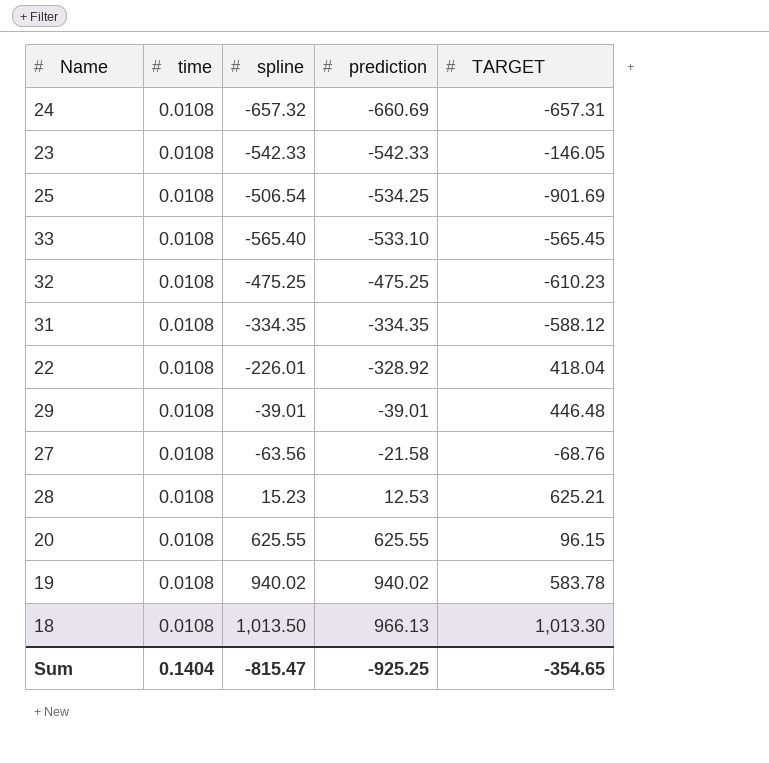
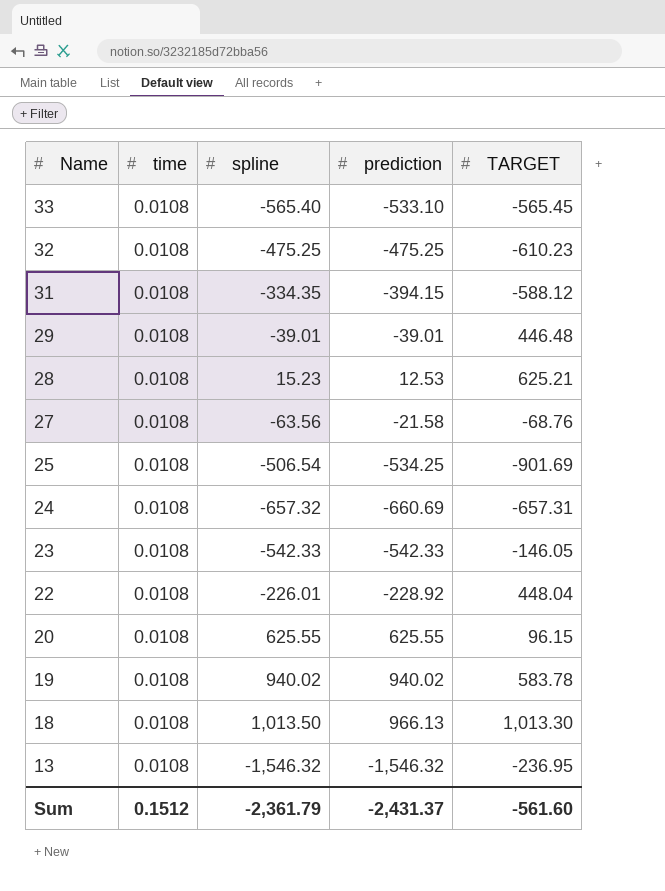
row order: prediction ascending -> Name descending
31 | prediction: -334.35 -> -394.15
22 | prediction: -328.92 -> -228.92
22 | TARGET: 418.04 -> 448.04
row 13: none -> 0.0108 | -1,546.32 | -1,546.32 | -236.95
Sum | time: 0.1404 -> 0.1512
Sum | spline: -815.47 -> -2,361.79
Sum | prediction: -925.25 -> -2,431.37
Sum | TARGET: -354.65 -> -561.60

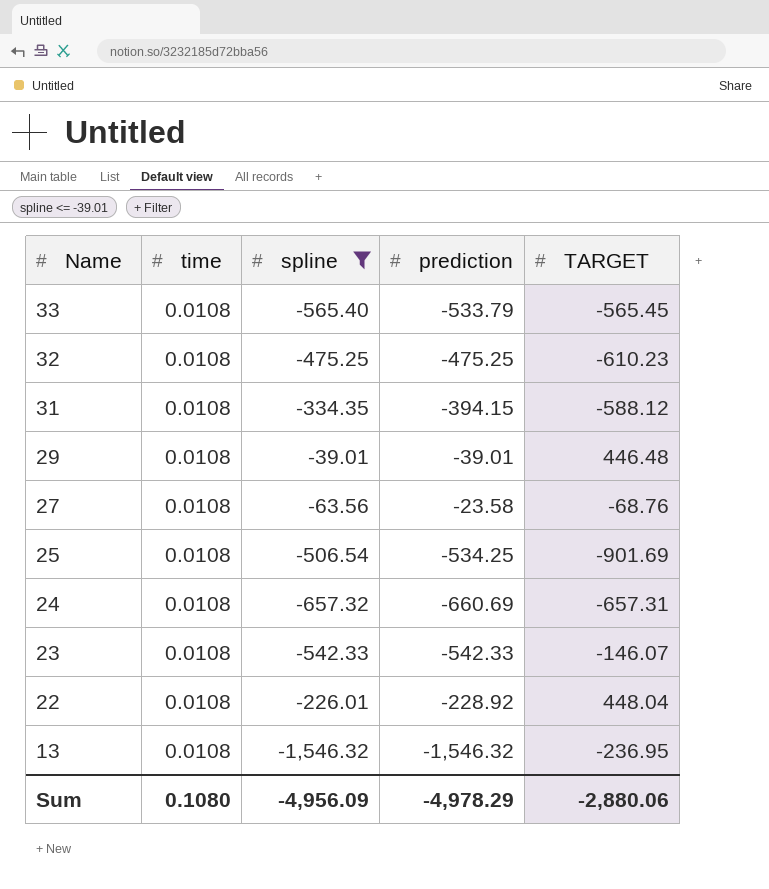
filter: none -> spline <= -39.01
33 | prediction: -533.10 -> -533.79
27 | prediction: -21.58 -> -23.58
23 | TARGET: -146.05 -> -146.07
Sum | time: 0.1512 -> 0.1080
Sum | spline: -2,361.79 -> -4,956.09
Sum | prediction: -2,431.37 -> -4,978.29
Sum | TARGET: -561.60 -> -2,880.06

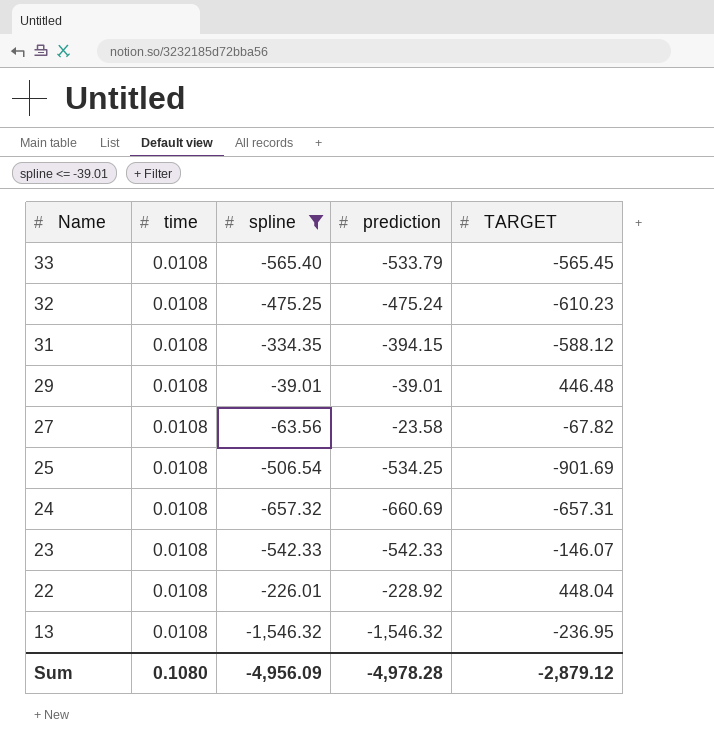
32 | prediction: -475.25 -> -475.24
27 | TARGET: -68.76 -> -67.82
Sum | prediction: -4,978.29 -> -4,978.28
Sum | TARGET: -2,880.06 -> -2,879.12

